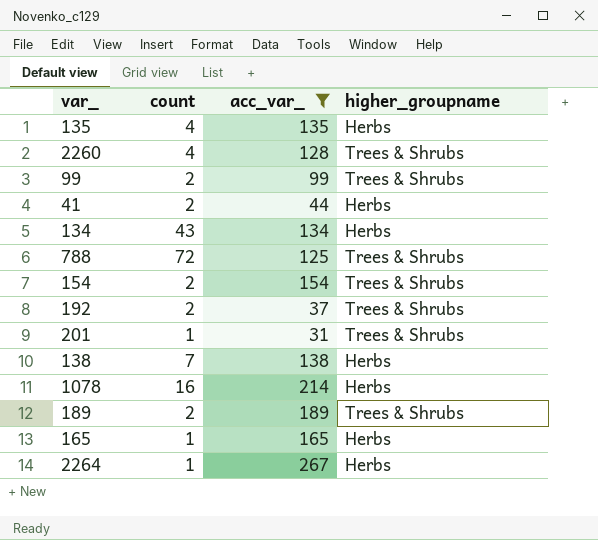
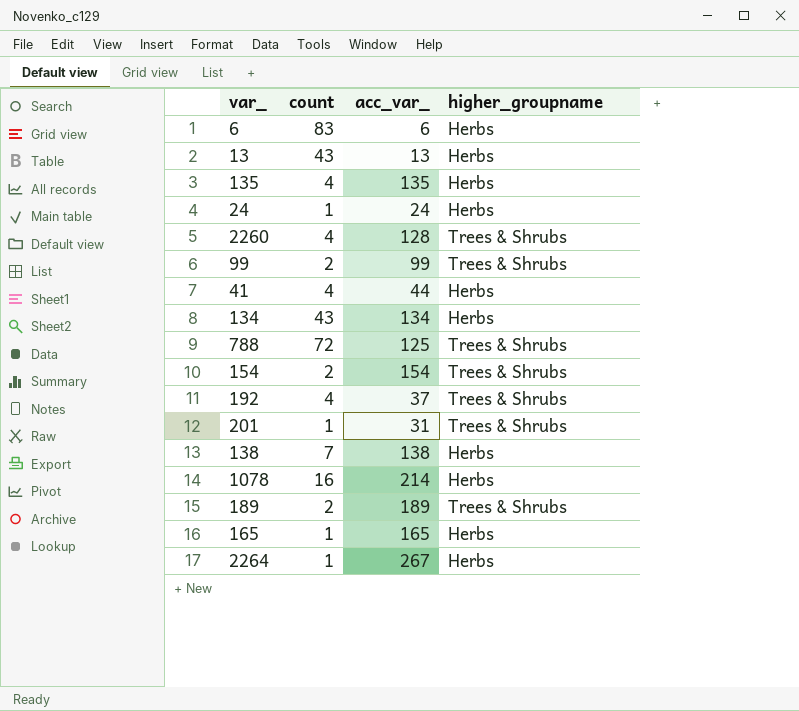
filter: acc_var_ >= 31 -> none
41 | count: 2 -> 4
192 | count: 2 -> 4

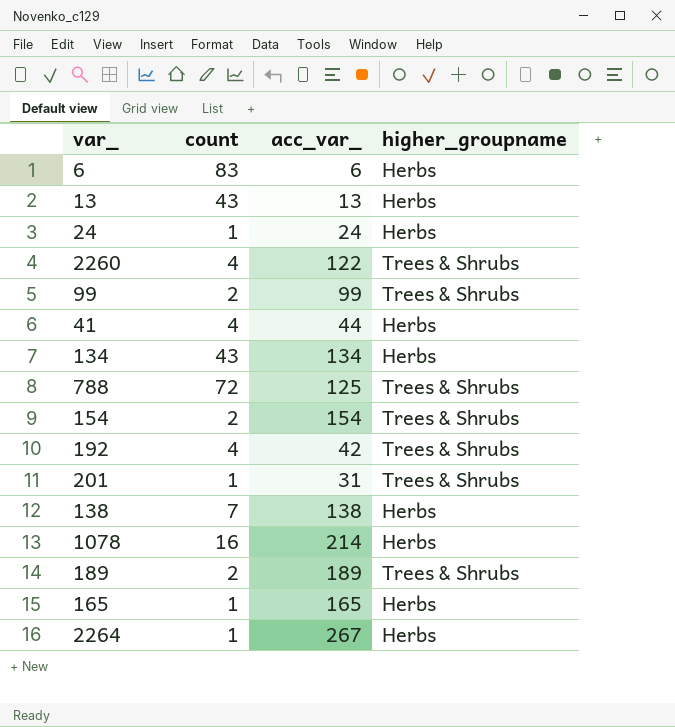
row 135: 4 | 135 | Herbs -> none
2260 | acc_var_: 128 -> 122
192 | acc_var_: 37 -> 42

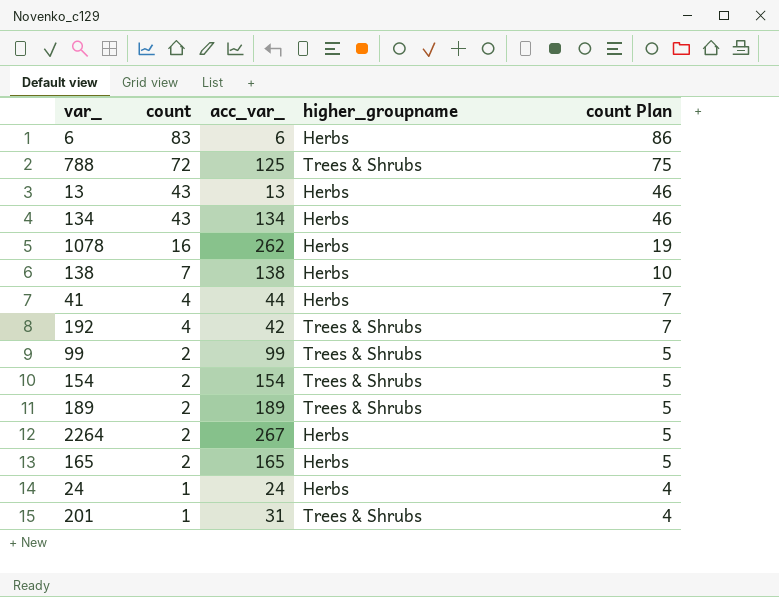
row order: none -> count descending
column count Plan | formula: none -> [count] + 3
row 2260: 4 | 122 | Trees & Shrubs -> none
1078 | acc_var_: 214 -> 262
2264 | count: 1 -> 2
165 | count: 1 -> 2

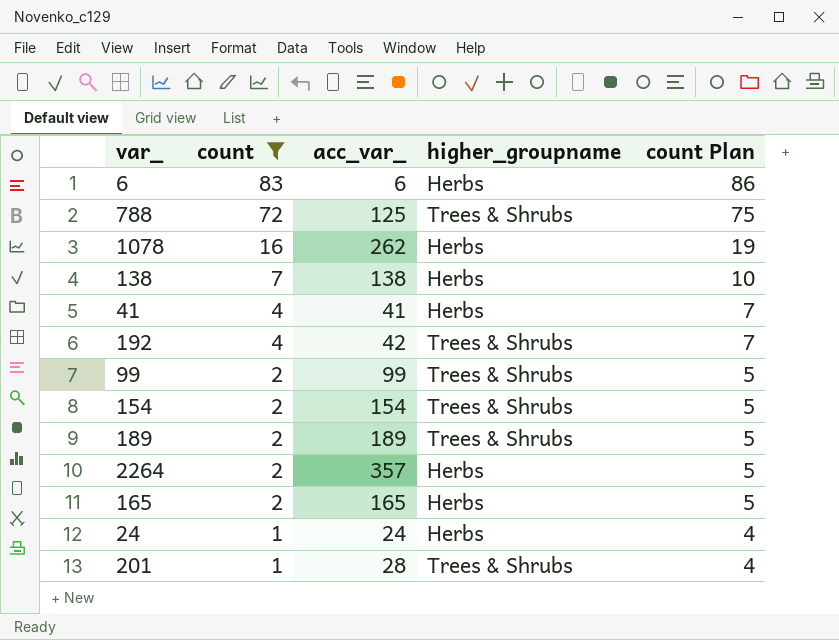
filter: none -> count != 43
41 | acc_var_: 44 -> 41
2264 | acc_var_: 267 -> 357
201 | acc_var_: 31 -> 28

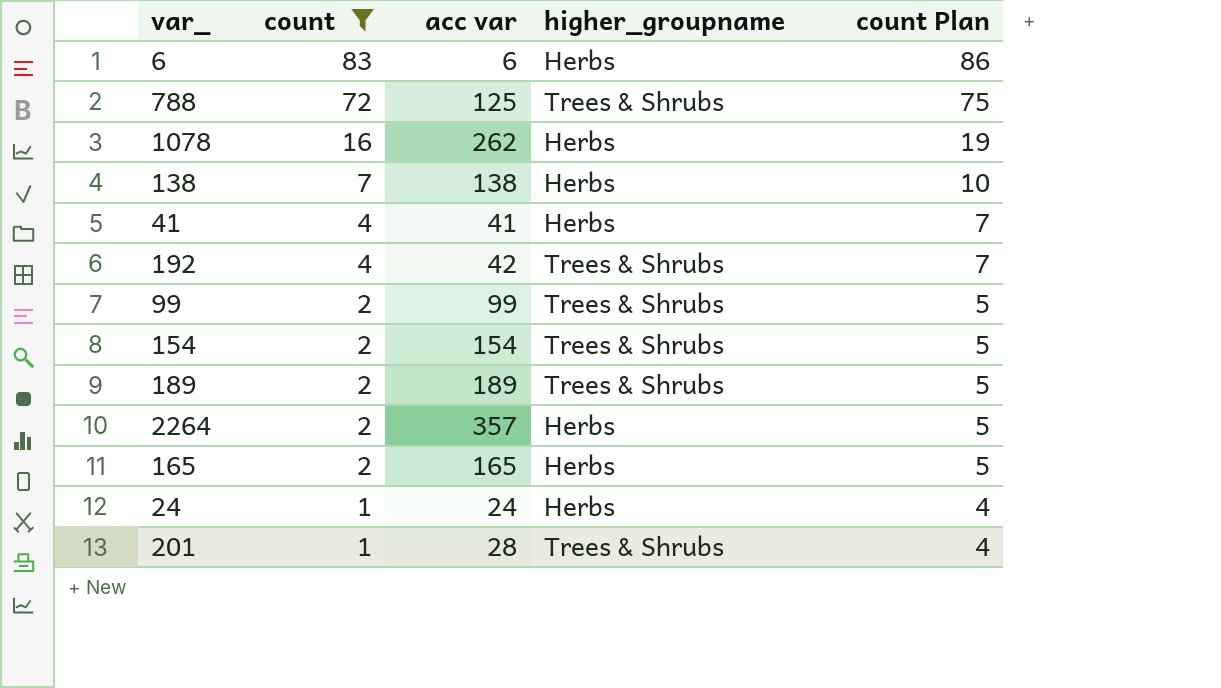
column name: acc_var_ -> acc var

